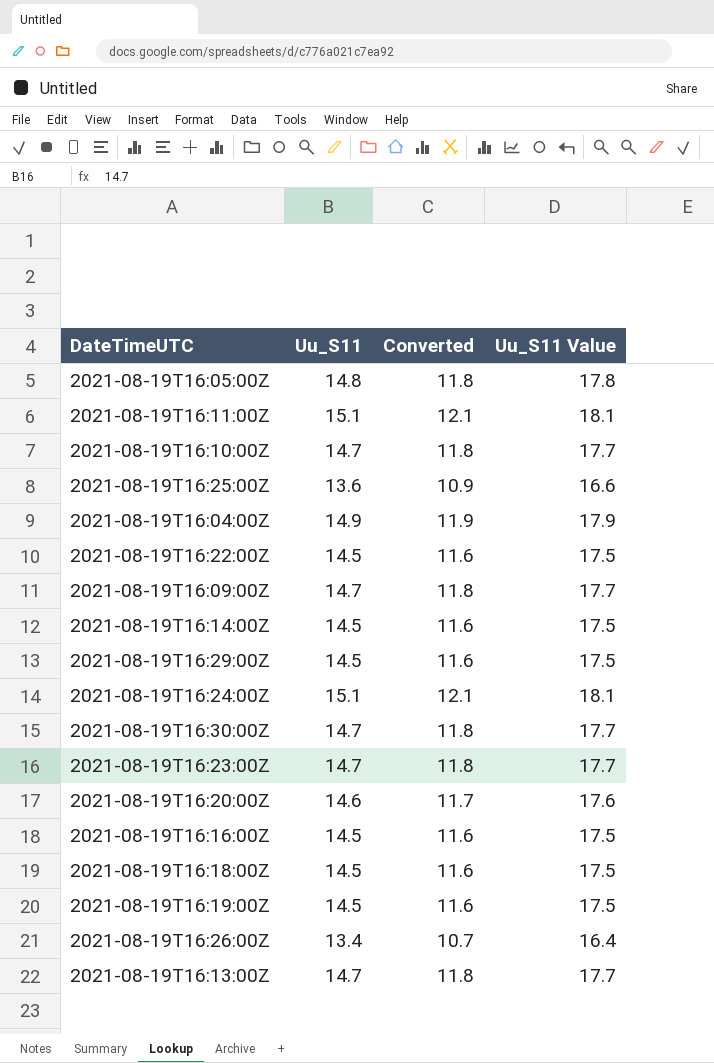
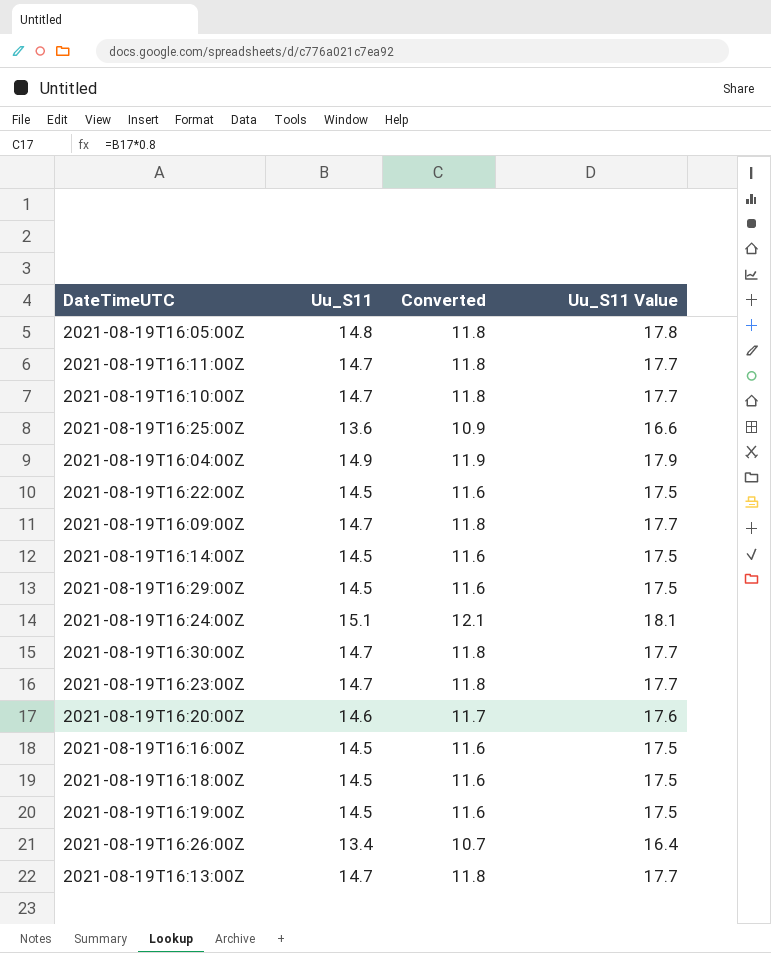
2021-08-19T16:11:00Z | Uu_S11: 15.1 -> 14.7
2021-08-19T16:11:00Z | Converted: 12.1 -> 11.8
2021-08-19T16:11:00Z | Uu_S11 Value: 18.1 -> 17.7

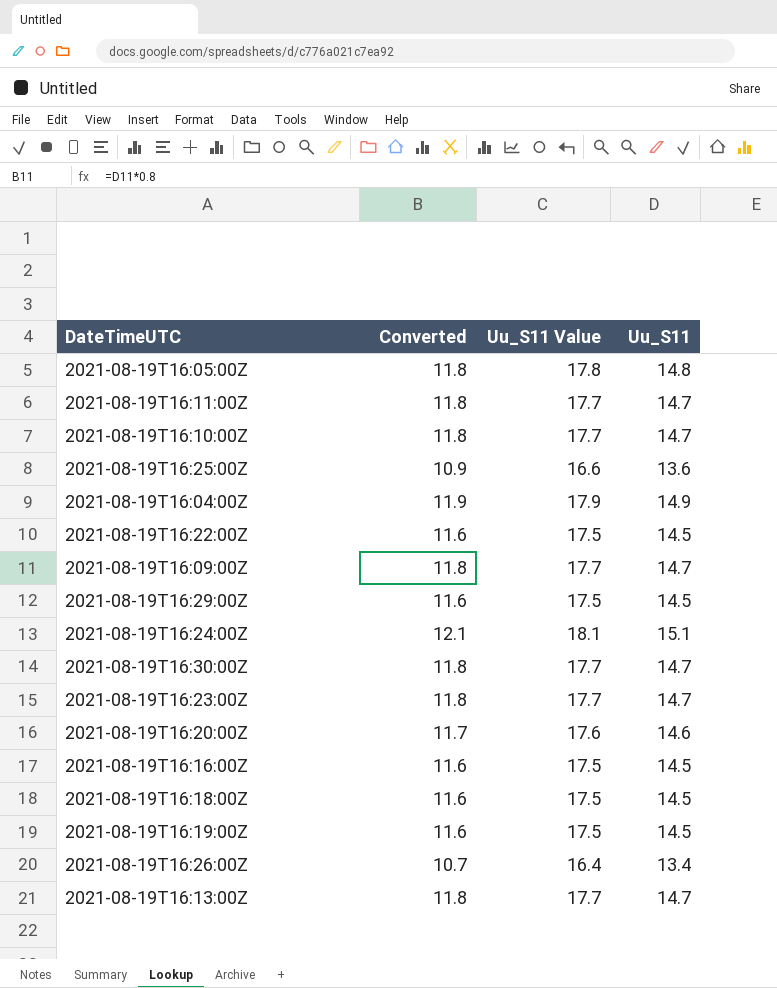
column Uu_S11 | position: 2 -> 4
row 2021-08-19T16:14:00Z: 14.5 | 11.6 | 17.5 -> none

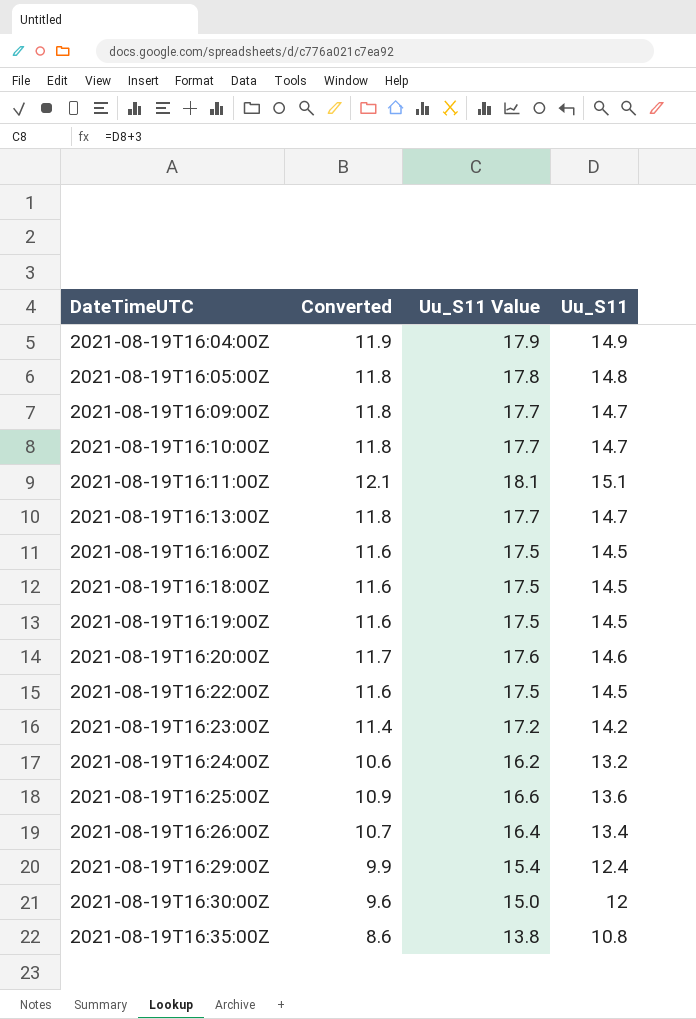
row order: none -> DateTimeUTC ascending
2021-08-19T16:11:00Z | Converted: 11.8 -> 12.1
2021-08-19T16:11:00Z | Uu_S11 Value: 17.7 -> 18.1
2021-08-19T16:11:00Z | Uu_S11: 14.7 -> 15.1
2021-08-19T16:23:00Z | Converted: 11.8 -> 11.4
2021-08-19T16:23:00Z | Uu_S11 Value: 17.7 -> 17.2
2021-08-19T16:23:00Z | Uu_S11: 14.7 -> 14.2
2021-08-19T16:24:00Z | Converted: 12.1 -> 10.6
2021-08-19T16:24:00Z | Uu_S11 Value: 18.1 -> 16.2
2021-08-19T16:24:00Z | Uu_S11: 15.1 -> 13.2
2021-08-19T16:29:00Z | Converted: 11.6 -> 9.9
2021-08-19T16:29:00Z | Uu_S11 Value: 17.5 -> 15.4
2021-08-19T16:29:00Z | Uu_S11: 14.5 -> 12.4
2021-08-19T16:30:00Z | Converted: 11.8 -> 9.6
2021-08-19T16:30:00Z | Uu_S11 Value: 17.7 -> 15.0
2021-08-19T16:30:00Z | Uu_S11: 14.7 -> 12
row 2021-08-19T16:35:00Z: none -> 8.6 | 13.8 | 10.8

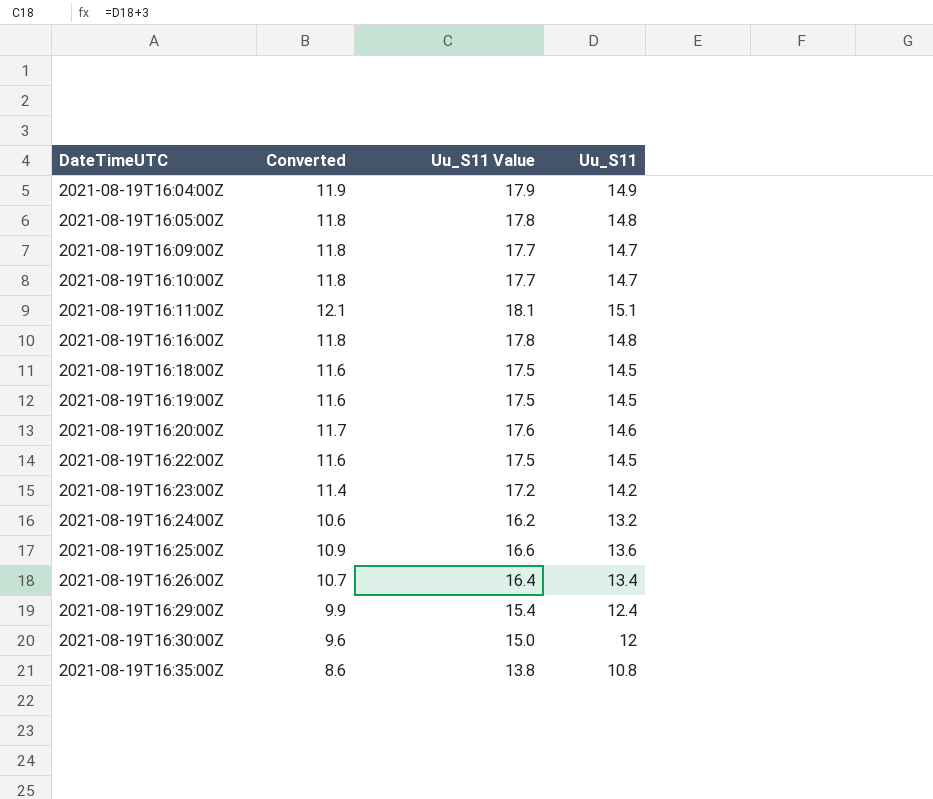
row 2021-08-19T16:13:00Z: 11.8 | 17.7 | 14.7 -> none
2021-08-19T16:16:00Z | Converted: 11.6 -> 11.8
2021-08-19T16:16:00Z | Uu_S11 Value: 17.5 -> 17.8
2021-08-19T16:16:00Z | Uu_S11: 14.5 -> 14.8

